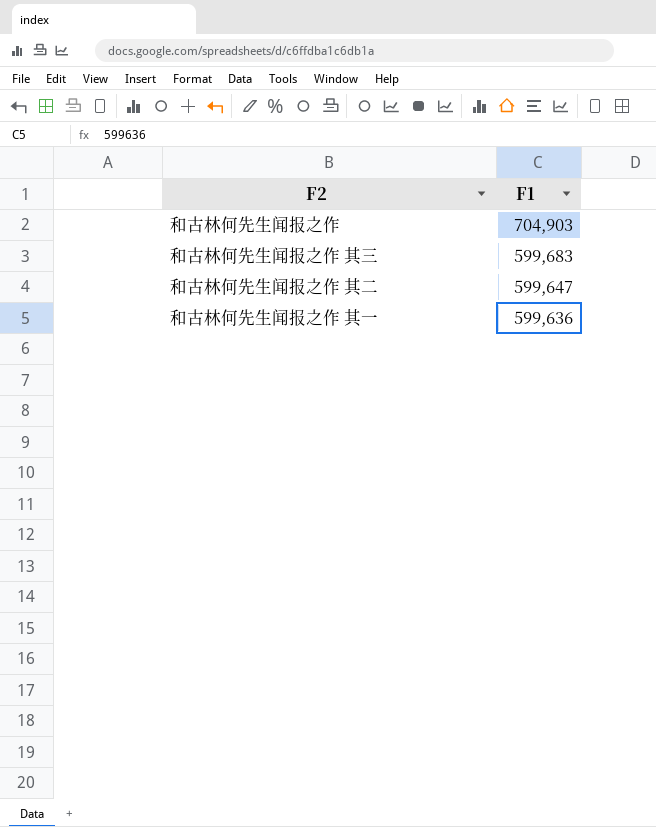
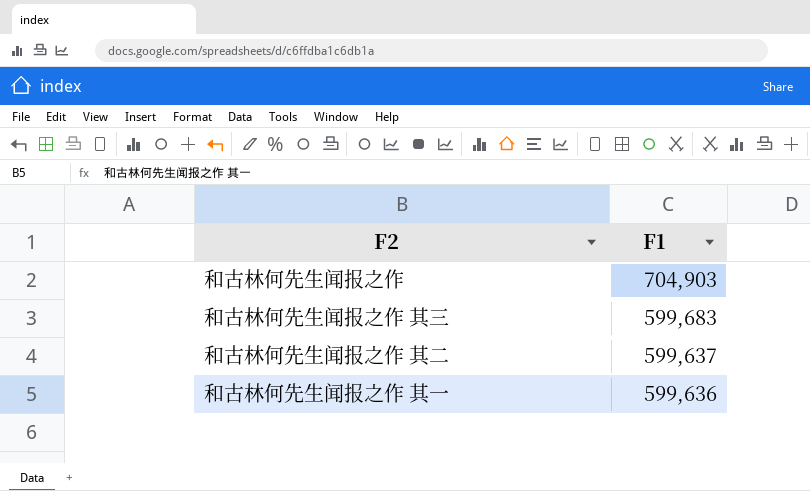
和古林何先生闻报之作 其二 | F1: 599,647 -> 599,637

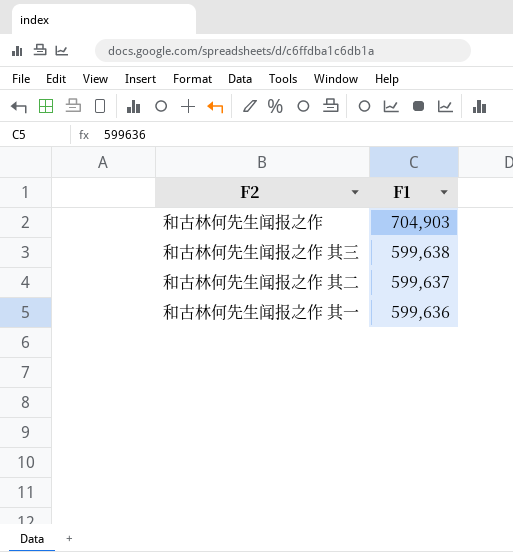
和古林何先生闻报之作 其三 | F1: 599,683 -> 599,638

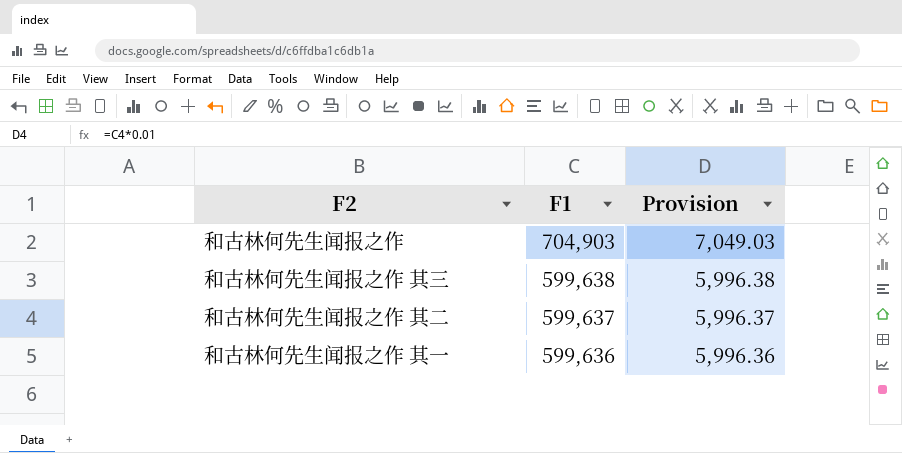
column Provision | formula: none -> [F1] * 0.01

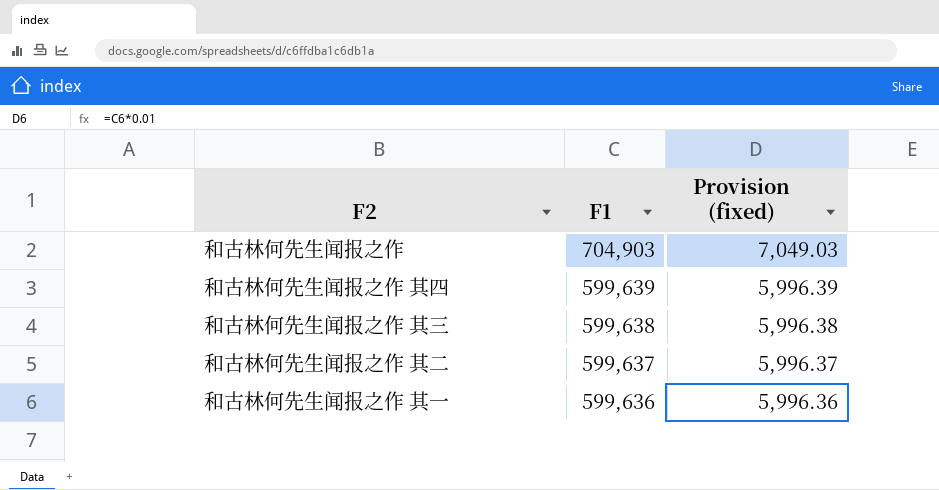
column name: Provision -> Provision (fixed)
row 和古林何先生闻报之作 其四: none -> 599,639 | 5,996.39

